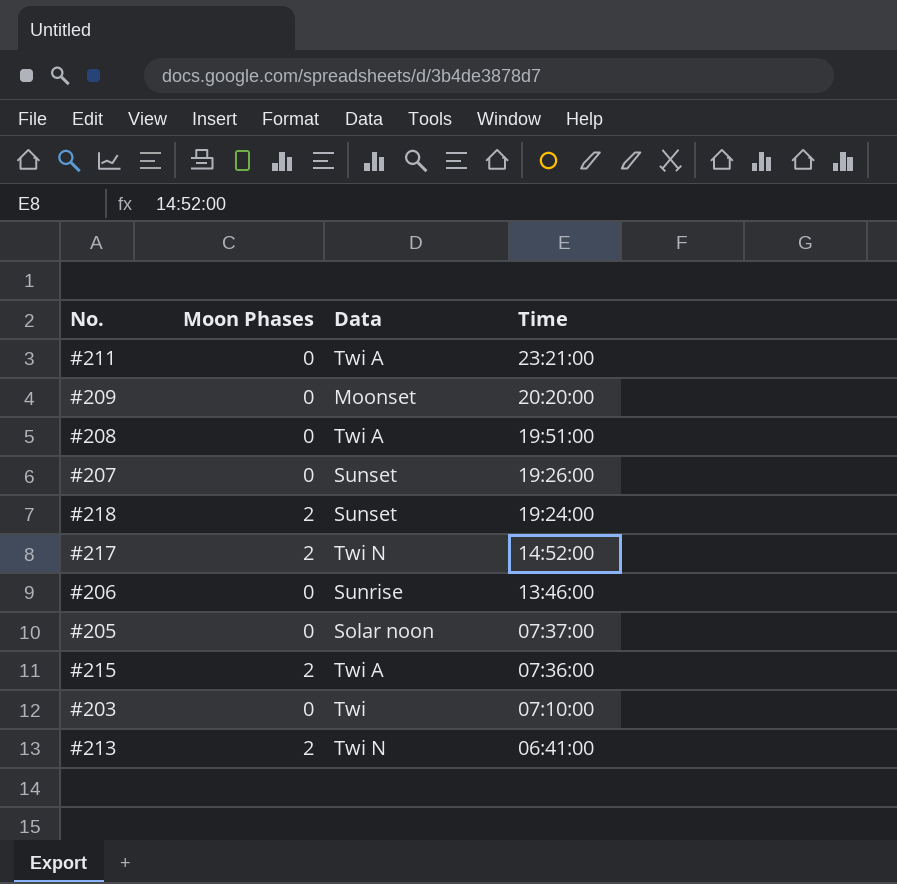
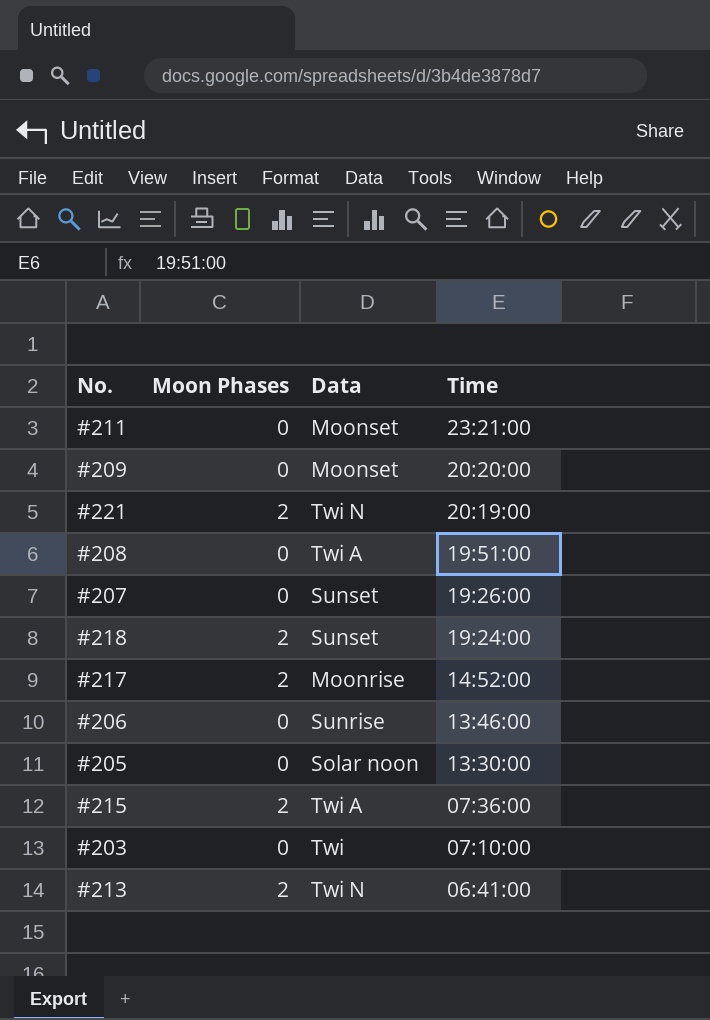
#211 | Data: Twi A -> Moonset
row #221: none -> 2 | Twi N | 20:19:00
#217 | Data: Twi N -> Moonrise
#205 | Time: 07:37:00 -> 13:30:00

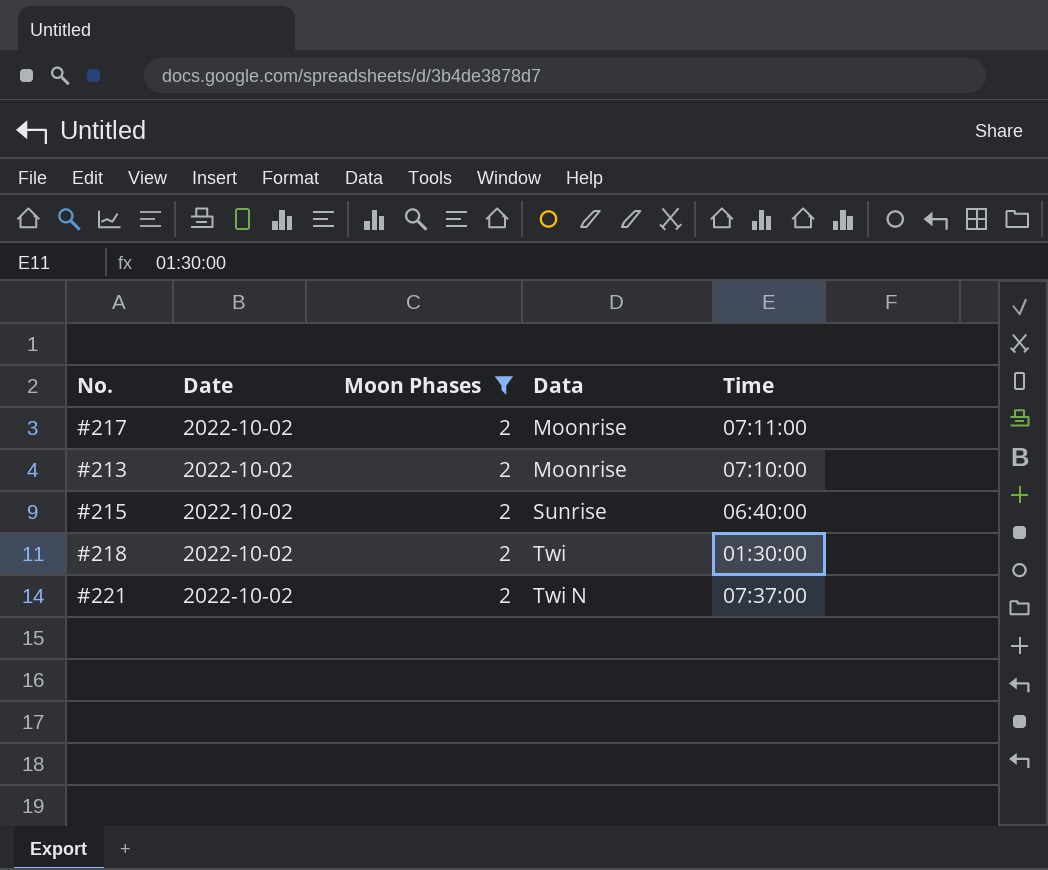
filter: none -> Moon Phases = 2
row order: Time descending -> Data ascending
column Date | position: none -> 2
#217 | Time: 14:52:00 -> 07:11:00
#213 | Data: Twi N -> Moonrise
#213 | Time: 06:41:00 -> 07:10:00
#215 | Data: Twi A -> Sunrise
#215 | Time: 07:36:00 -> 06:40:00
#218 | Data: Sunset -> Twi
#218 | Time: 19:24:00 -> 01:30:00
#221 | Time: 20:19:00 -> 07:37:00

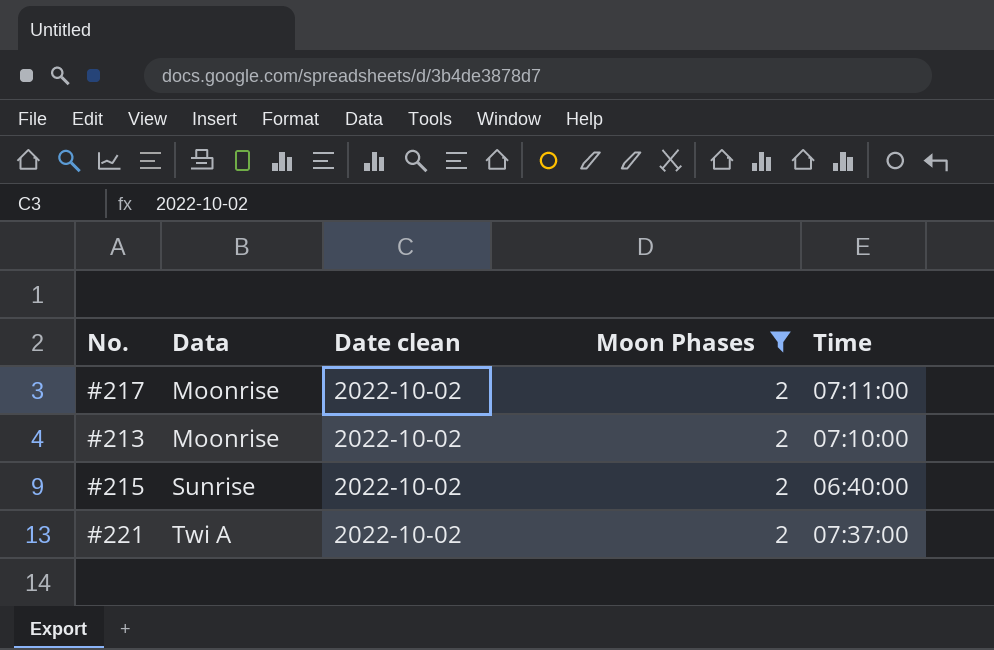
column Data | position: 4 -> 2
column name: Date -> Date clean
row #218: 2022-10-02 | 2 | Twi | 01:30:00 -> none
#221 | Data: Twi N -> Twi A

